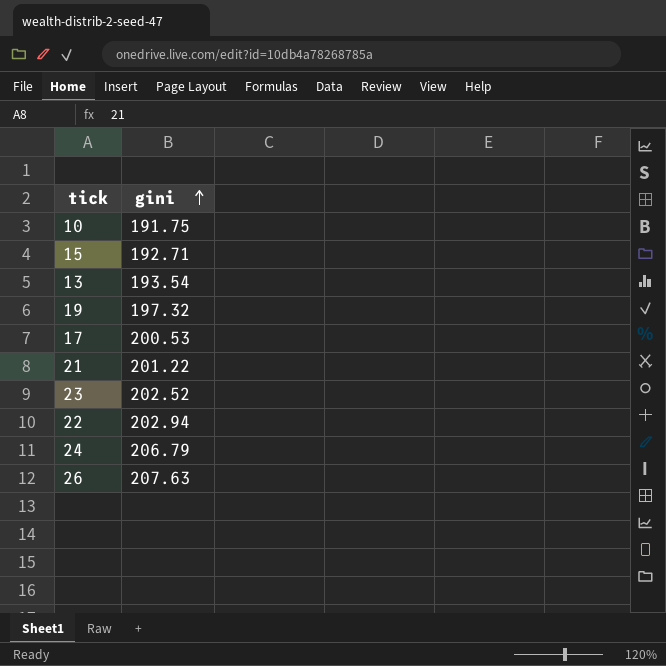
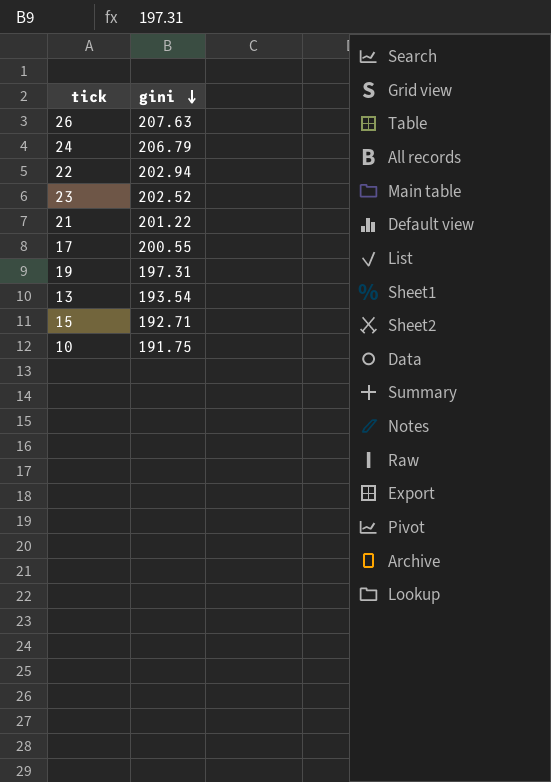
row order: gini ascending -> gini descending
17 | gini: 200.53 -> 200.55
19 | gini: 197.32 -> 197.31

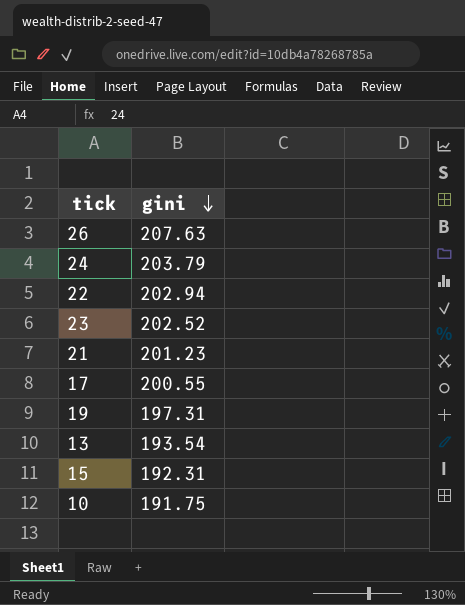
24 | gini: 206.79 -> 203.79
21 | gini: 201.22 -> 201.23
15 | gini: 192.71 -> 192.31

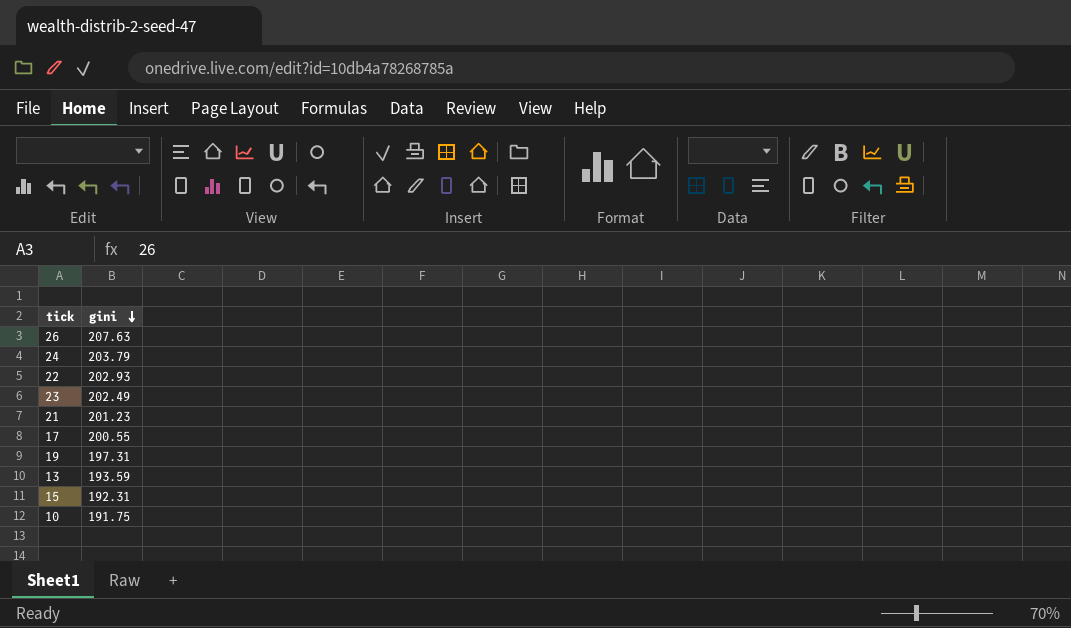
22 | gini: 202.94 -> 202.93
23 | gini: 202.52 -> 202.49
13 | gini: 193.54 -> 193.59

